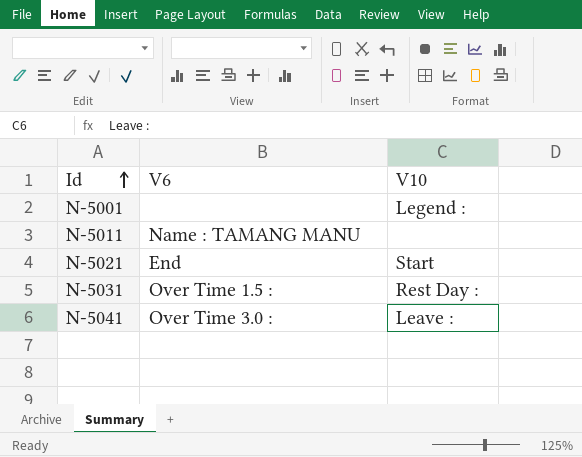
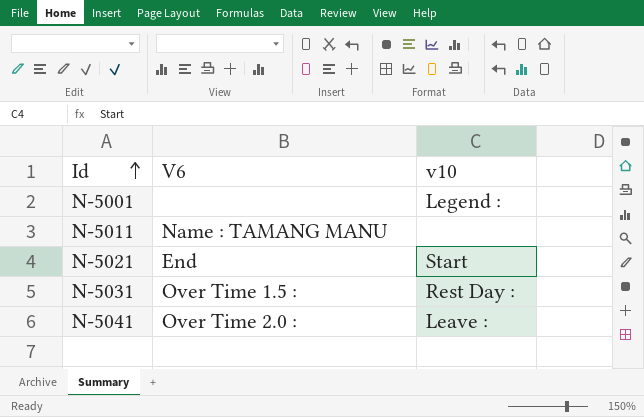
column name: V10 -> v10
N-5041 | V6: Over Time 3.0 : -> Over Time 2.0 :

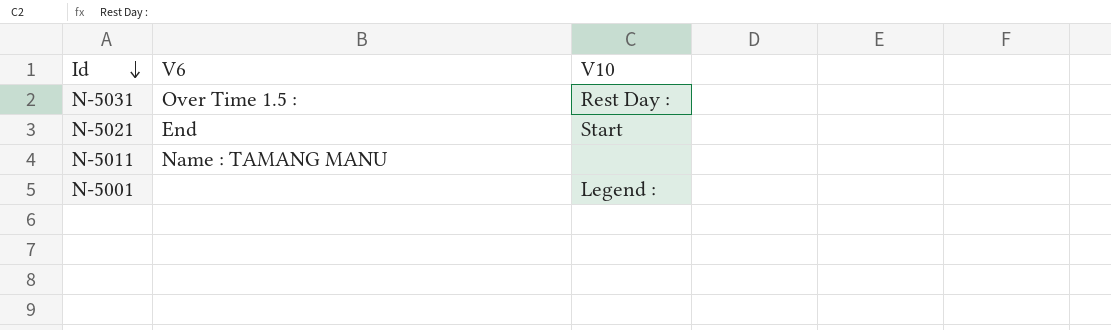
row order: Id ascending -> Id descending
column name: v10 -> V10
row N-5041: Over Time 2.0 : | Leave : -> none

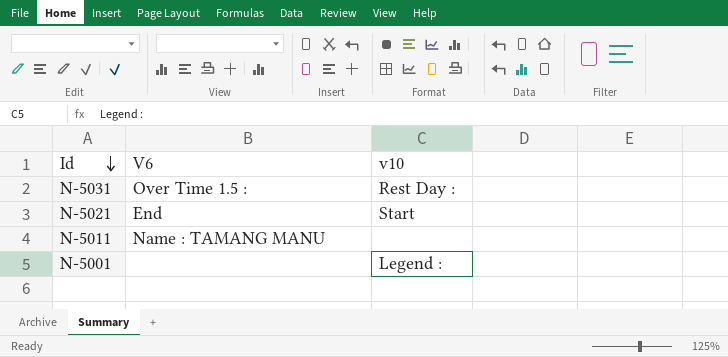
column name: V10 -> v10

